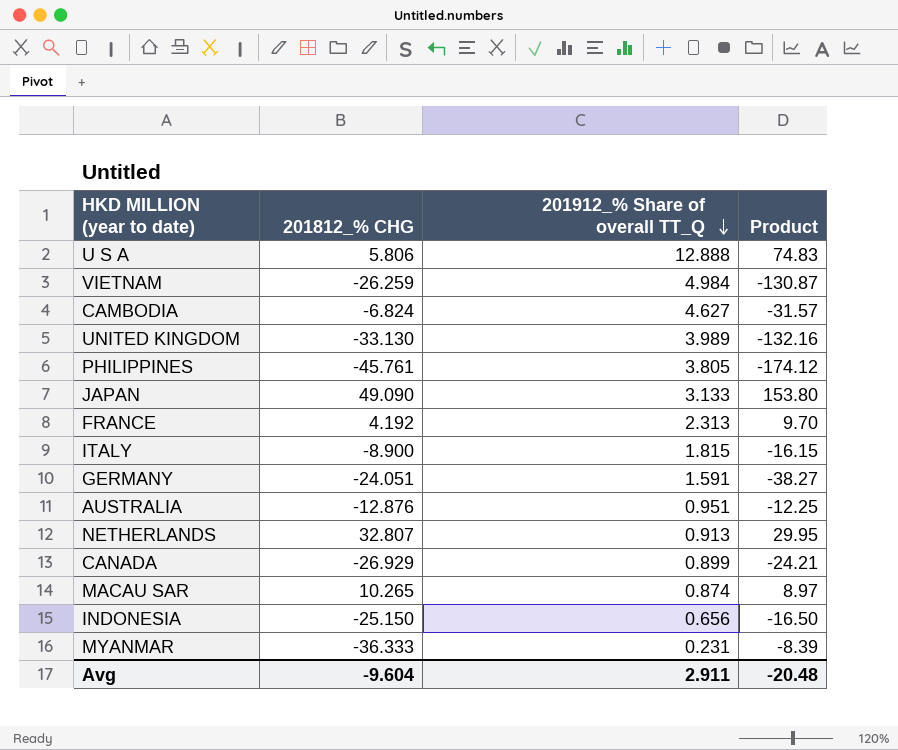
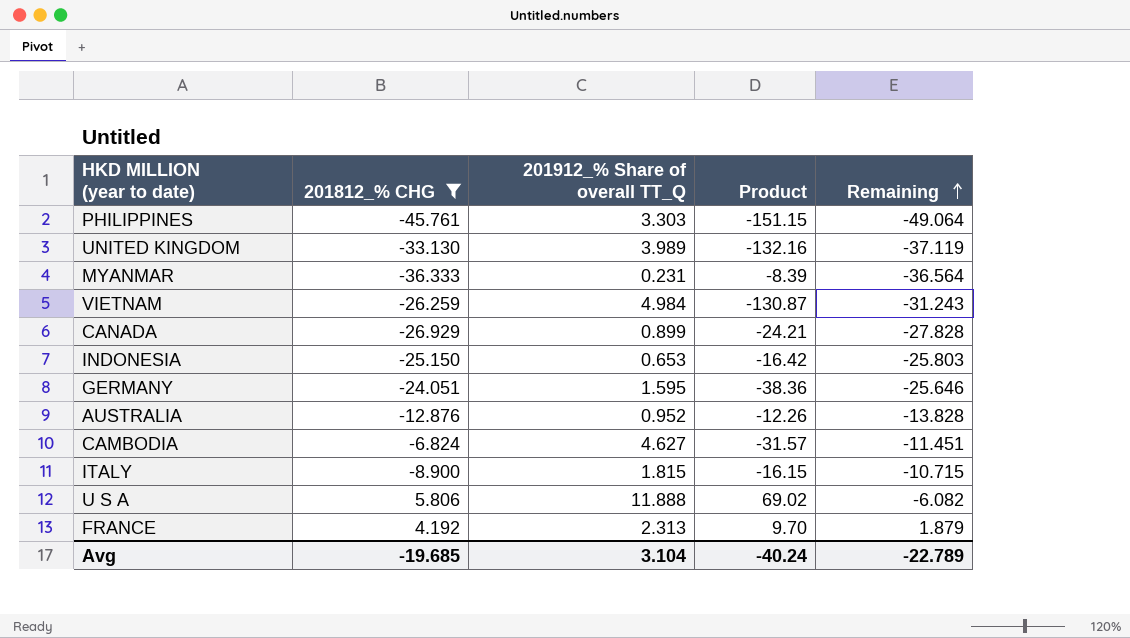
filter: none -> 201812_% CHG <= 5.806
row order: 201912_% Share of overall TT_Q descending -> Remaining ascending
column Remaining | formula: none -> [201812_% CHG] - [201912_% Share of overall TT_Q]
PHILIPPINES | 201912_% Share of overall TT_Q: 3.805 -> 3.303
PHILIPPINES | Product: -174.12 -> -151.15
INDONESIA | 201912_% Share of overall TT_Q: 0.656 -> 0.653
INDONESIA | Product: -16.50 -> -16.42
GERMANY | 201912_% Share of overall TT_Q: 1.591 -> 1.595
GERMANY | Product: -38.27 -> -38.36
AUSTRALIA | 201912_% Share of overall TT_Q: 0.951 -> 0.952
AUSTRALIA | Product: -12.25 -> -12.26
U S A | 201912_% Share of overall TT_Q: 12.888 -> 11.888
U S A | Product: 74.83 -> 69.02
Avg | 201812_% CHG: -9.604 -> -19.685
Avg | 201912_% Share of overall TT_Q: 2.911 -> 3.104
Avg | Product: -20.48 -> -40.24

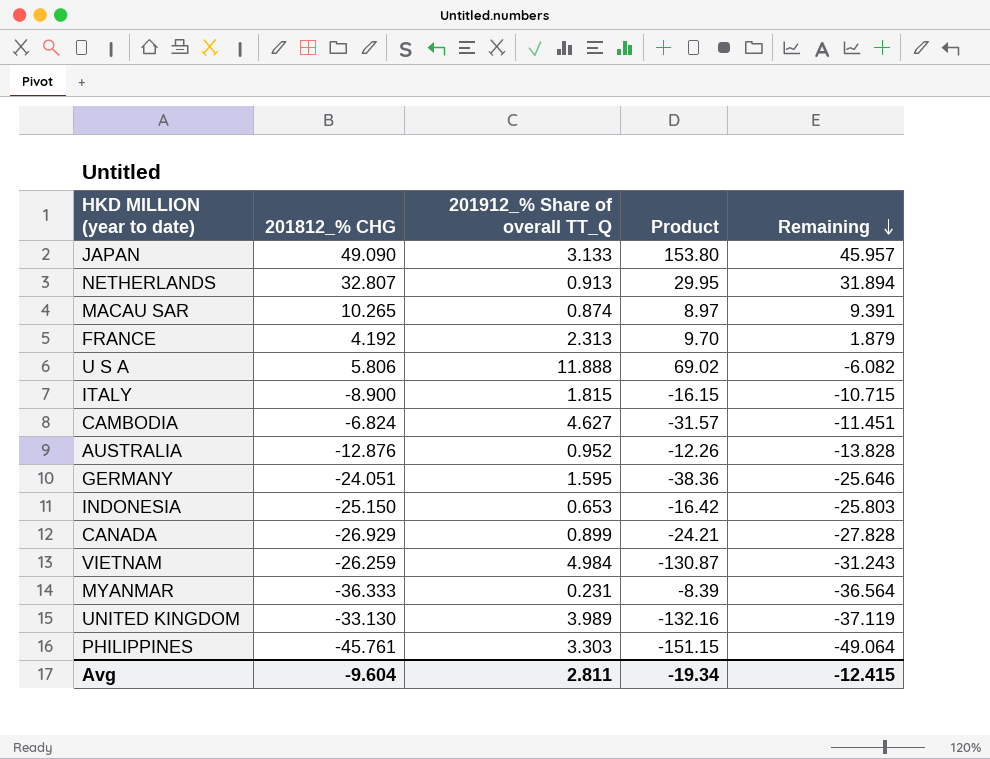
filter: 201812_% CHG <= 5.806 -> none
row order: Remaining ascending -> Remaining descending
Avg | 201812_% CHG: -19.685 -> -9.604
Avg | 201912_% Share of overall TT_Q: 3.104 -> 2.811
Avg | Product: -40.24 -> -19.34
Avg | Remaining: -22.789 -> -12.415

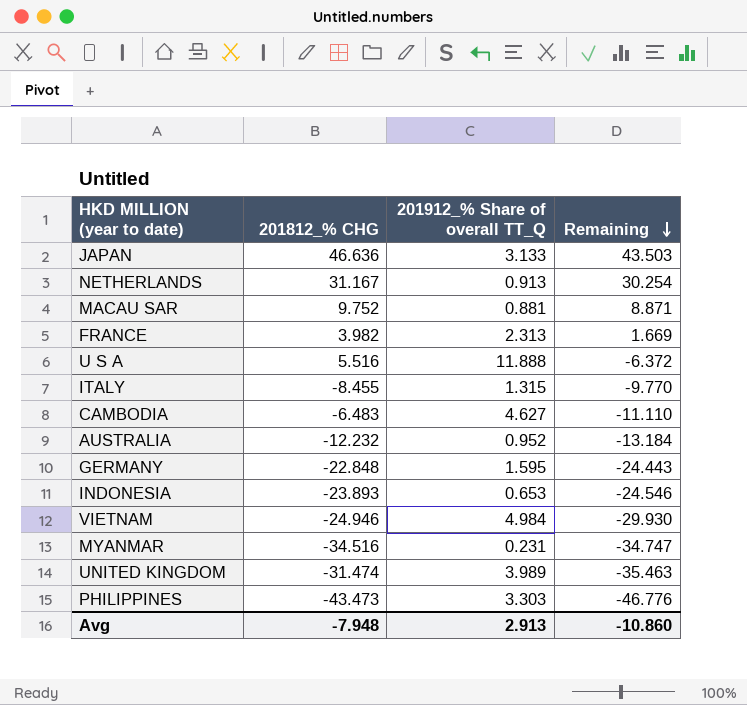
column Product | formula: [201812_% CHG] * [201912_% Share of overall TT_Q] -> none
row CANADA: -26.929 | 0.899 | -24.21 | -27.828 -> none
JAPAN | 201812_% CHG: 49.090 -> 46.636
JAPAN | Remaining: 45.957 -> 43.503
NETHERLANDS | 201812_% CHG: 32.807 -> 31.167
NETHERLANDS | Remaining: 31.894 -> 30.254
MACAU SAR | 201812_% CHG: 10.265 -> 9.752
MACAU SAR | 201912_% Share of overall TT_Q: 0.874 -> 0.881
MACAU SAR | Remaining: 9.391 -> 8.871
FRANCE | 201812_% CHG: 4.192 -> 3.982
FRANCE | Remaining: 1.879 -> 1.669
U S A | 201812_% CHG: 5.806 -> 5.516
U S A | Remaining: -6.082 -> -6.372
ITALY | 201812_% CHG: -8.900 -> -8.455
ITALY | 201912_% Share of overall TT_Q: 1.815 -> 1.315
ITALY | Remaining: -10.715 -> -9.770
CAMBODIA | 201812_% CHG: -6.824 -> -6.483
CAMBODIA | Remaining: -11.451 -> -11.110
AUSTRALIA | 201812_% CHG: -12.876 -> -12.232
AUSTRALIA | Remaining: -13.828 -> -13.184
GERMANY | 201812_% CHG: -24.051 -> -22.848
GERMANY | Remaining: -25.646 -> -24.443
INDONESIA | 201812_% CHG: -25.150 -> -23.893
INDONESIA | Remaining: -25.803 -> -24.546
VIETNAM | 201812_% CHG: -26.259 -> -24.946
VIETNAM | Remaining: -31.243 -> -29.930
MYANMAR | 201812_% CHG: -36.333 -> -34.516
MYANMAR | Remaining: -36.564 -> -34.747
UNITED KINGDOM | 201812_% CHG: -33.130 -> -31.474
UNITED KINGDOM | Remaining: -37.119 -> -35.463
PHILIPPINES | 201812_% CHG: -45.761 -> -43.473
PHILIPPINES | Remaining: -49.064 -> -46.776
Avg | 201812_% CHG: -9.604 -> -7.948
Avg | 201912_% Share of overall TT_Q: 2.811 -> 2.913
Avg | Remaining: -12.415 -> -10.860

